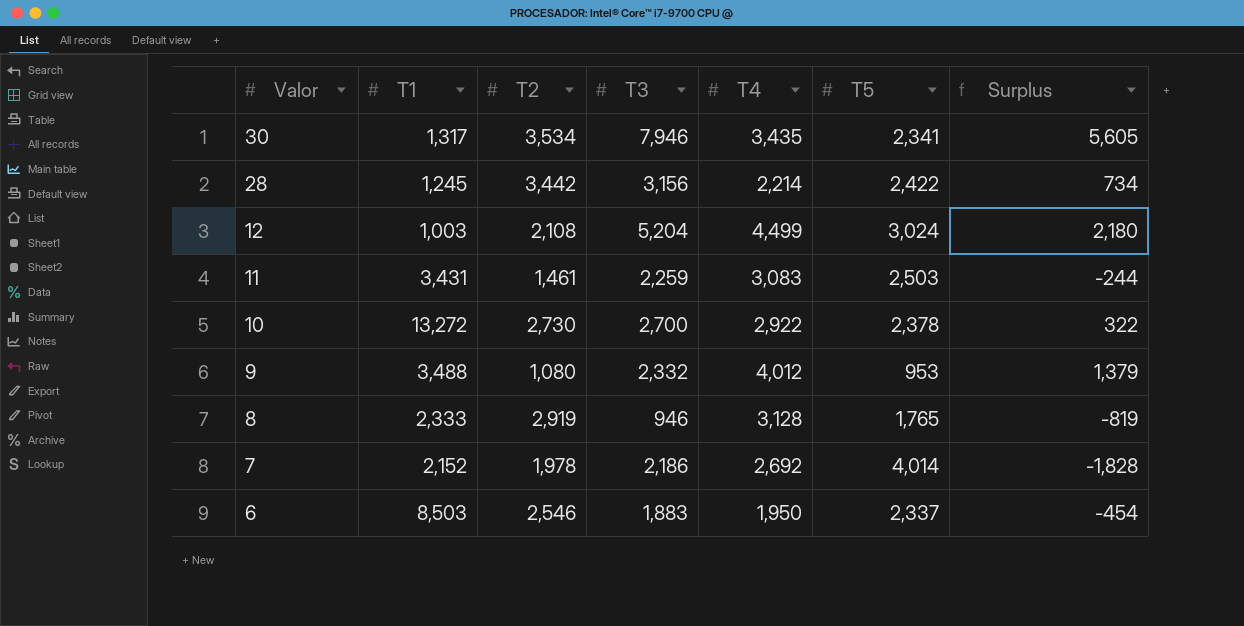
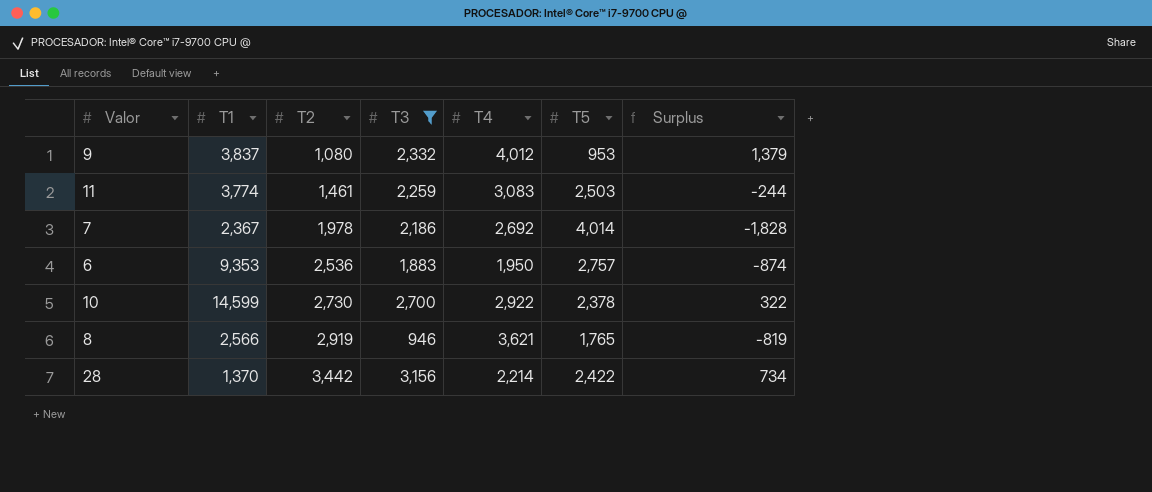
filter: none -> T3 <= 3,156
row order: Valor descending -> T2 ascending
9 | T1: 3,488 -> 3,837
11 | T1: 3,431 -> 3,774
7 | T1: 2,152 -> 2,367
6 | T1: 8,503 -> 9,353
6 | T2: 2,546 -> 2,536
6 | T5: 2,337 -> 2,757
6 | Surplus: -454 -> -874
10 | T1: 13,272 -> 14,599
8 | T1: 2,333 -> 2,566
8 | T4: 3,128 -> 3,621
28 | T1: 1,245 -> 1,370

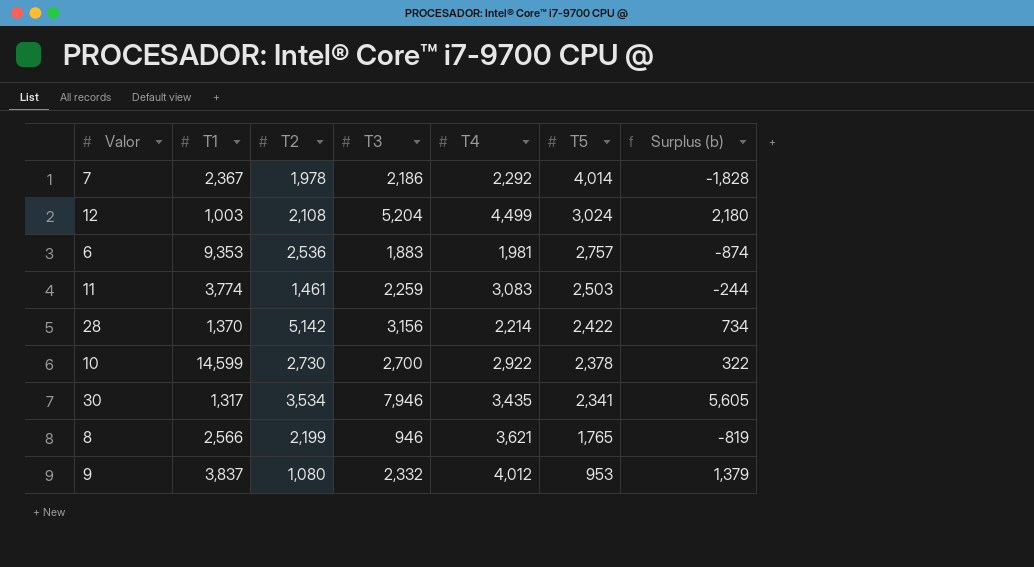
filter: T3 <= 3,156 -> none
row order: T2 ascending -> T5 descending
column name: Surplus -> Surplus (b)
7 | T4: 2,692 -> 2,292
6 | T4: 1,950 -> 1,981
28 | T2: 3,442 -> 5,142
8 | T2: 2,919 -> 2,199

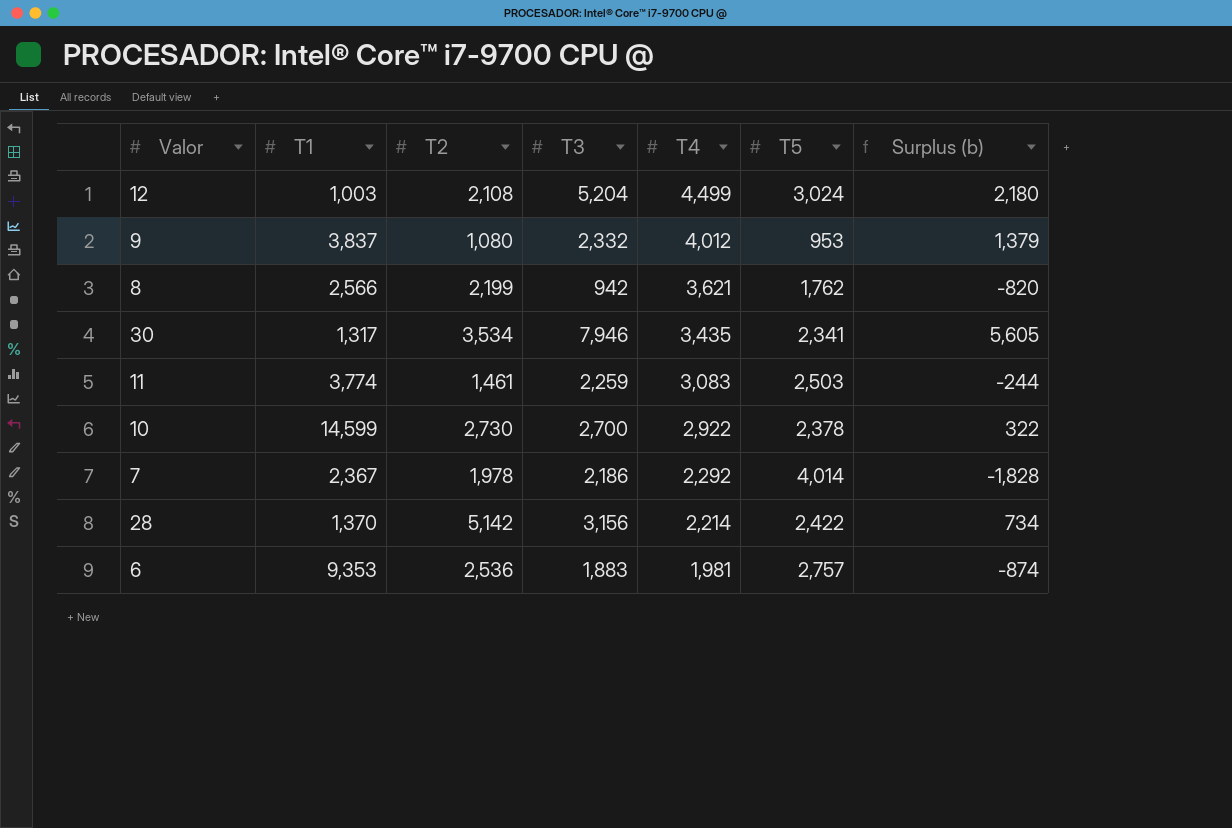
row order: T5 descending -> T4 descending
8 | T3: 946 -> 942
8 | T5: 1,765 -> 1,762
8 | Surplus (b): -819 -> -820

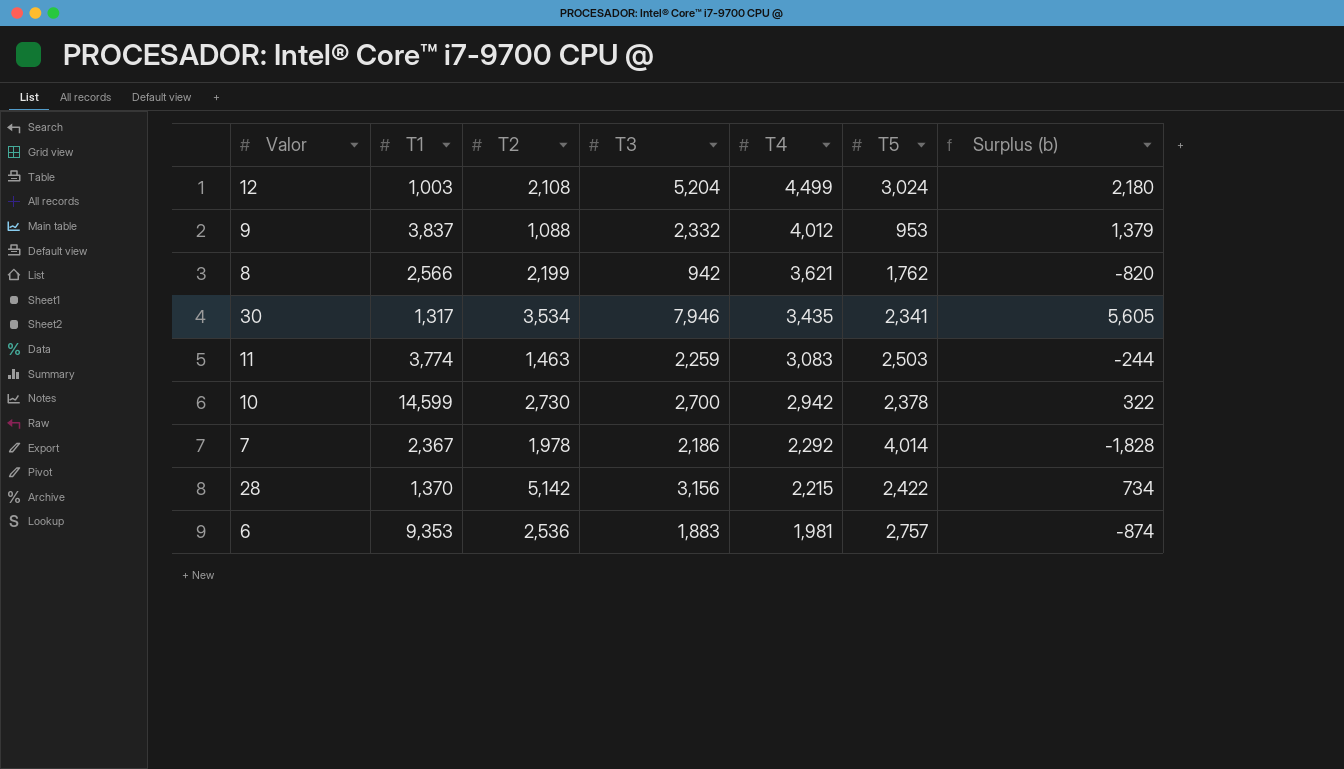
9 | T2: 1,080 -> 1,088
11 | T2: 1,461 -> 1,463
10 | T4: 2,922 -> 2,942
28 | T4: 2,214 -> 2,215

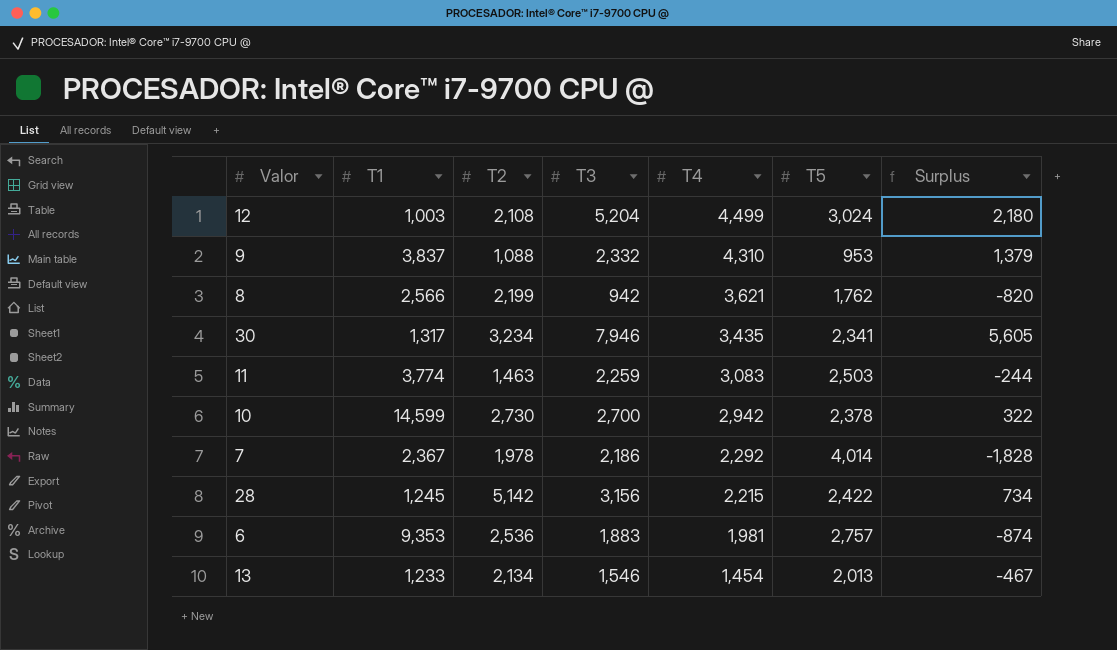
column name: Surplus (b) -> Surplus
9 | T4: 4,012 -> 4,310
30 | T2: 3,534 -> 3,234
28 | T1: 1,370 -> 1,245
row 13: none -> 1,233 | 2,134 | 1,546 | 1,454 | 2,013 | -467

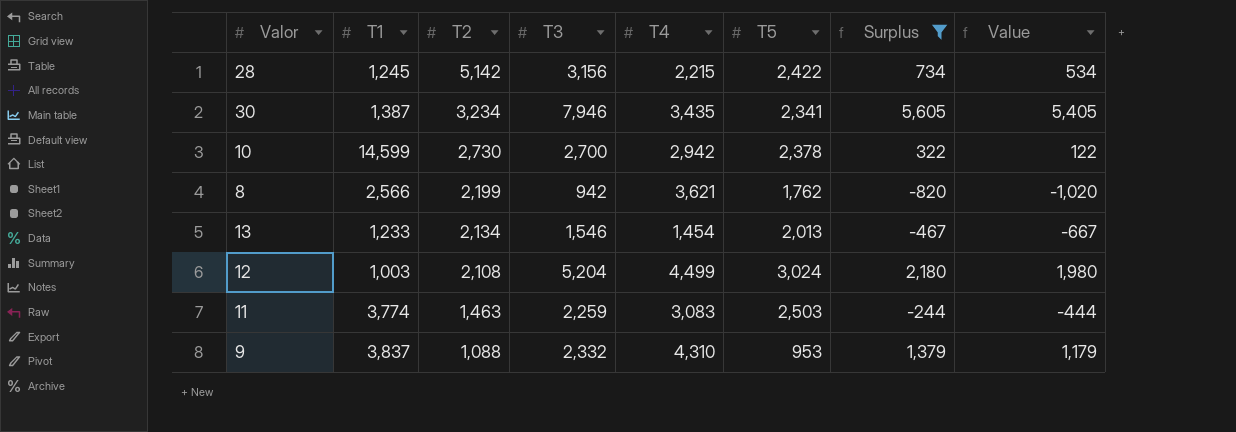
filter: none -> Surplus >= -820
row order: T4 descending -> T2 descending
column Value | formula: none -> [Surplus] - 200
30 | T1: 1,317 -> 1,387

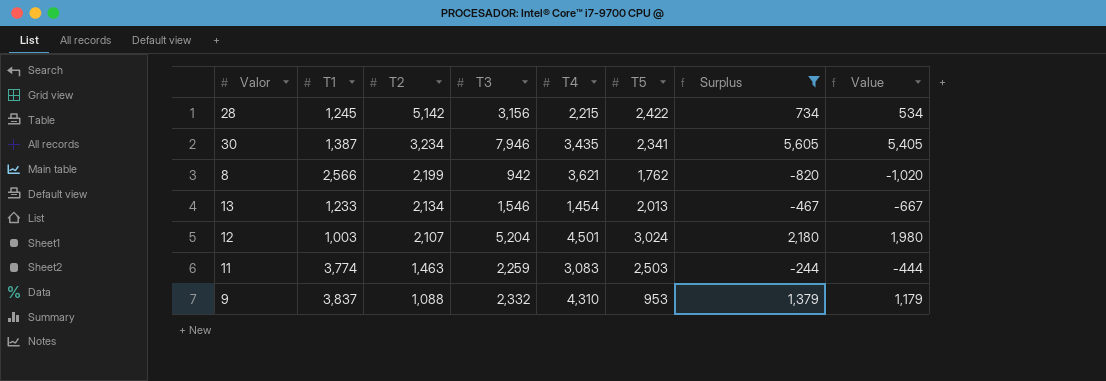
row 10: 14,599 | 2,730 | 2,700 | 2,942 | 2,378 | 322 | 122 -> none
12 | T2: 2,108 -> 2,107
12 | T4: 4,499 -> 4,501

